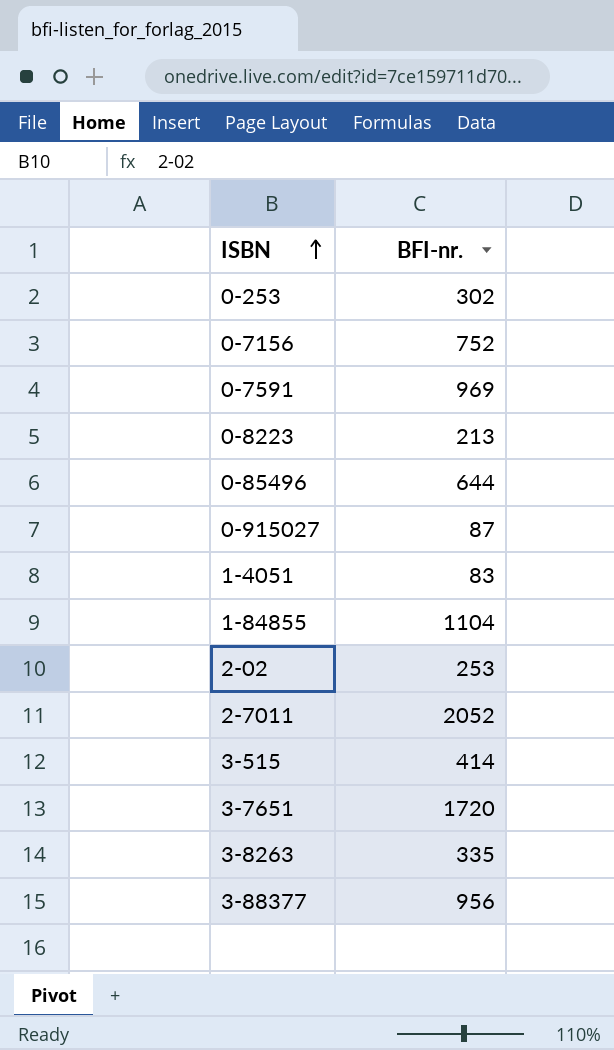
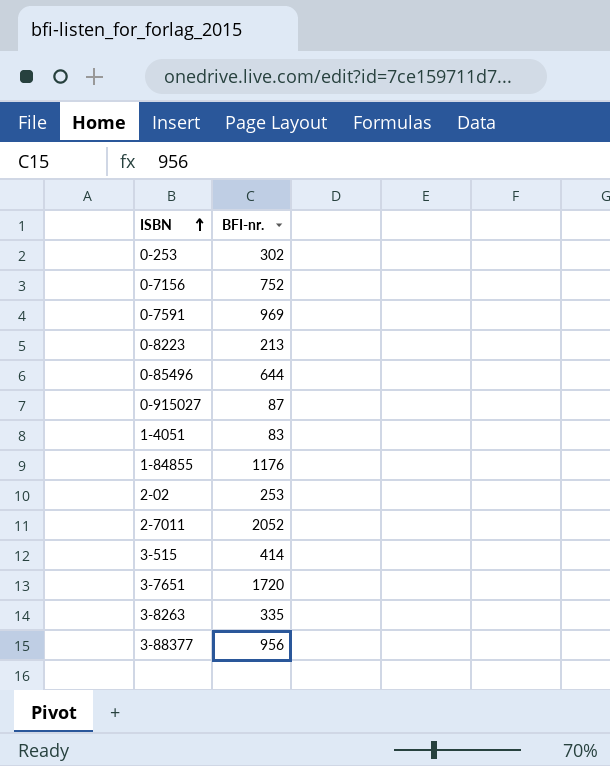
1-84855 | BFI-nr.: 1104 -> 1176

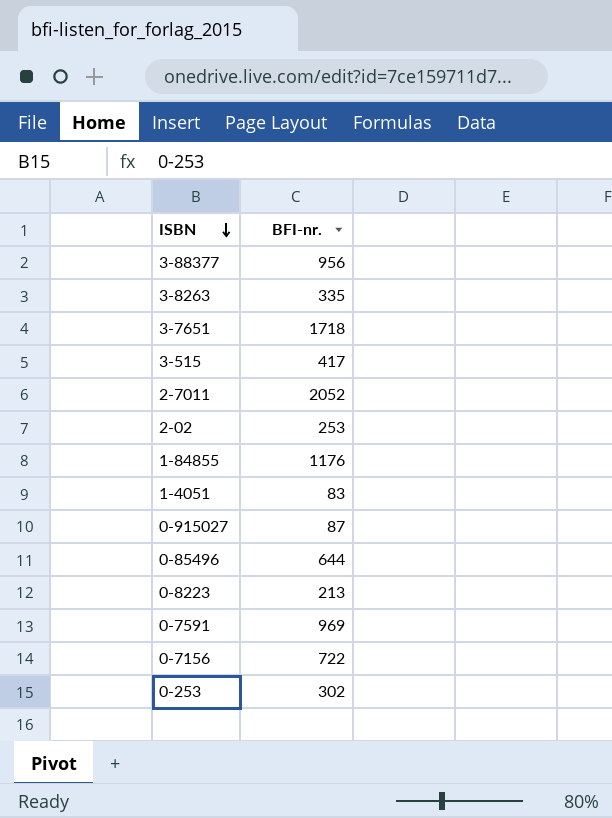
row order: ISBN ascending -> ISBN descending
3-7651 | BFI-nr.: 1720 -> 1718
3-515 | BFI-nr.: 414 -> 417
0-7156 | BFI-nr.: 752 -> 722

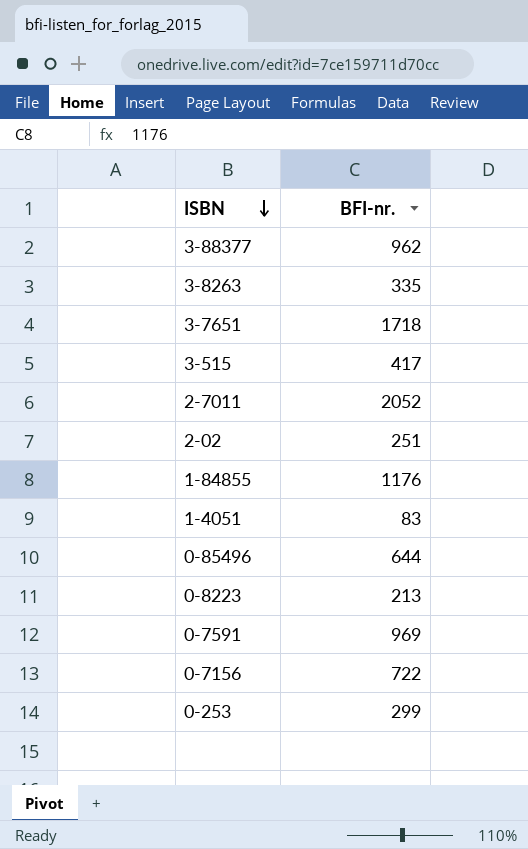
row 0-915027: 87 -> none
3-88377 | BFI-nr.: 956 -> 962
2-02 | BFI-nr.: 253 -> 251
0-253 | BFI-nr.: 302 -> 299

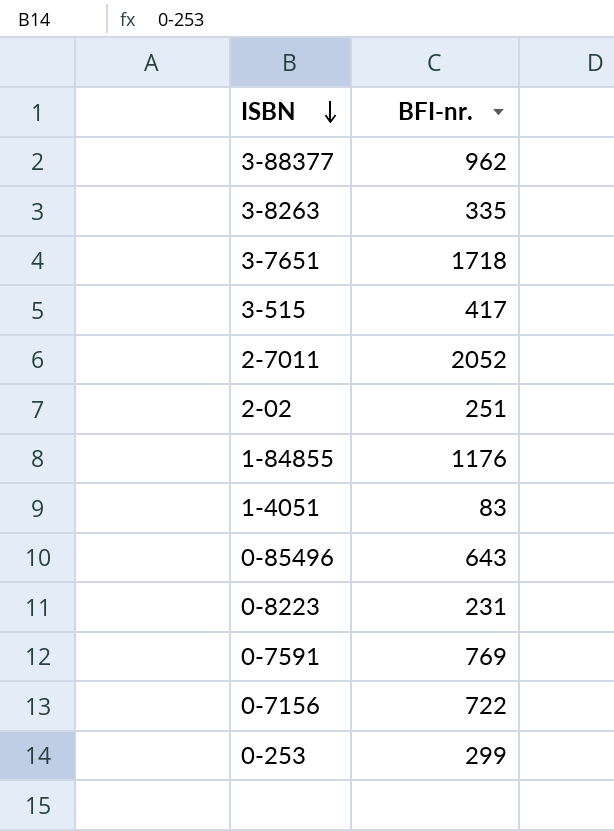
0-85496 | BFI-nr.: 644 -> 643
0-8223 | BFI-nr.: 213 -> 231
0-7591 | BFI-nr.: 969 -> 769

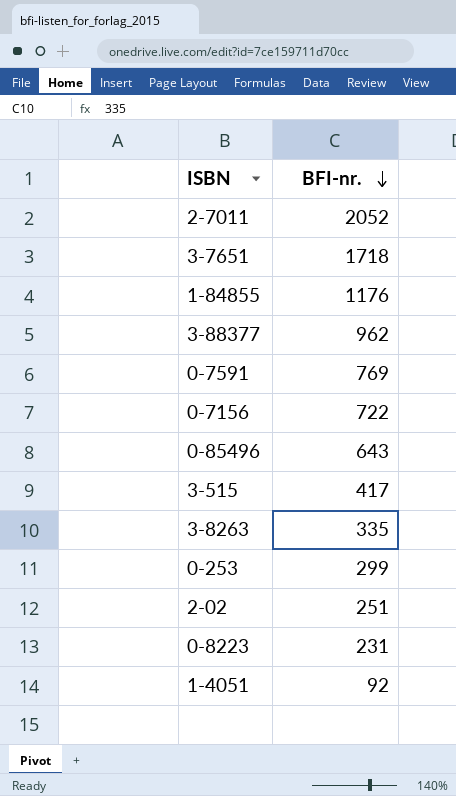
row order: ISBN descending -> BFI-nr. descending
1-4051 | BFI-nr.: 83 -> 92

